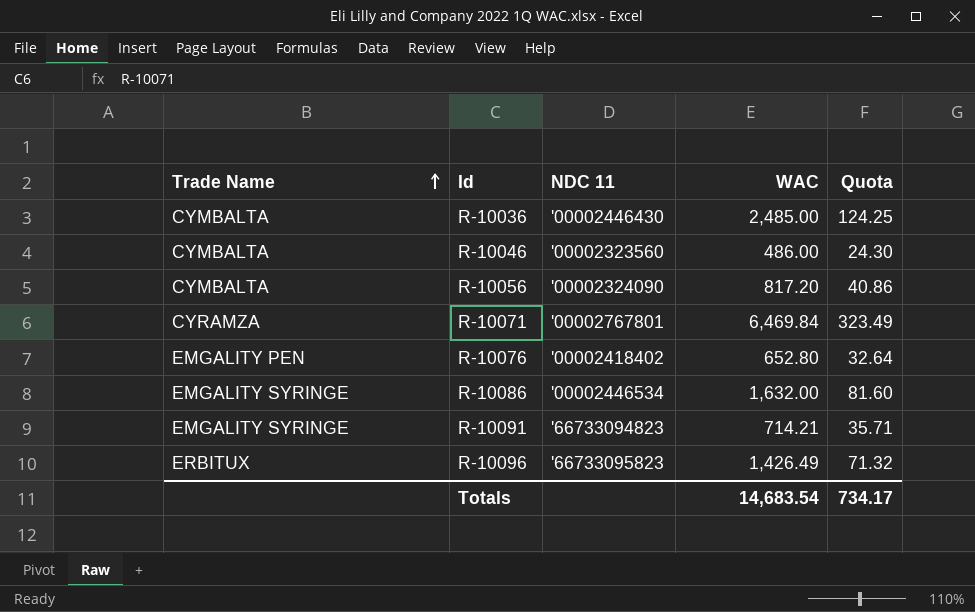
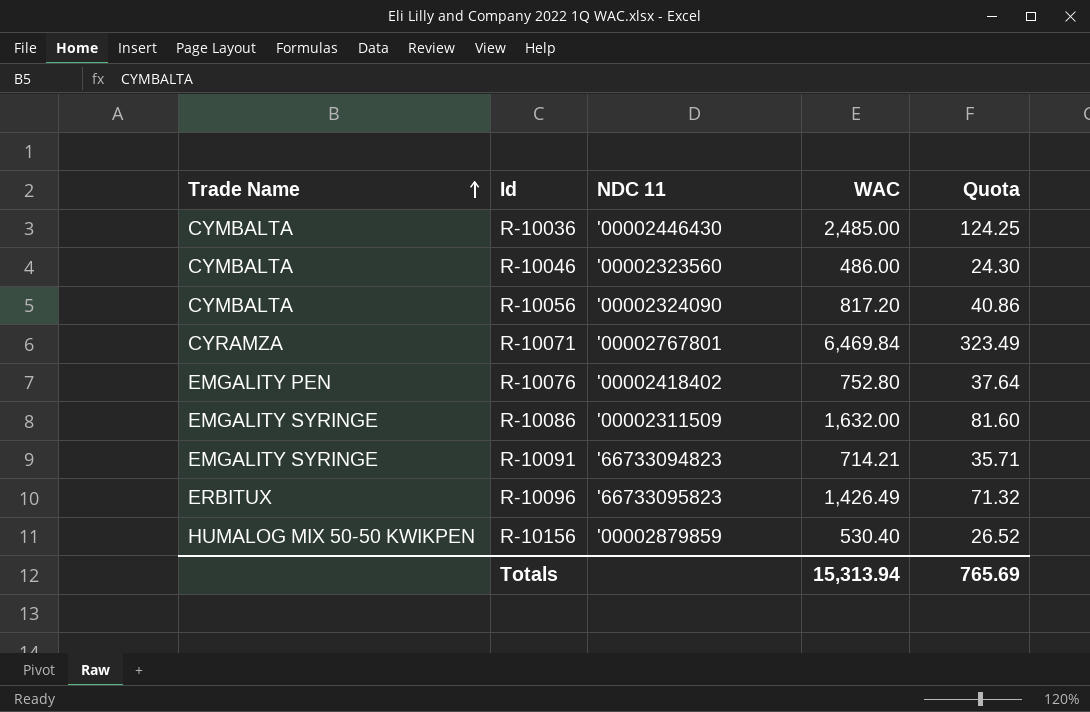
R-10076 | WAC: 652.80 -> 752.80
R-10076 | Quota: 32.64 -> 37.64
R-10086 | NDC 11: '00002446534 -> '00002311509
row R-10156: none -> HUMALOG MIX 50-50 KWIKPEN | '00002879859 | 530.40 | 26.52
Totals | WAC: 14,683.54 -> 15,313.94
Totals | Quota: 734.17 -> 765.69

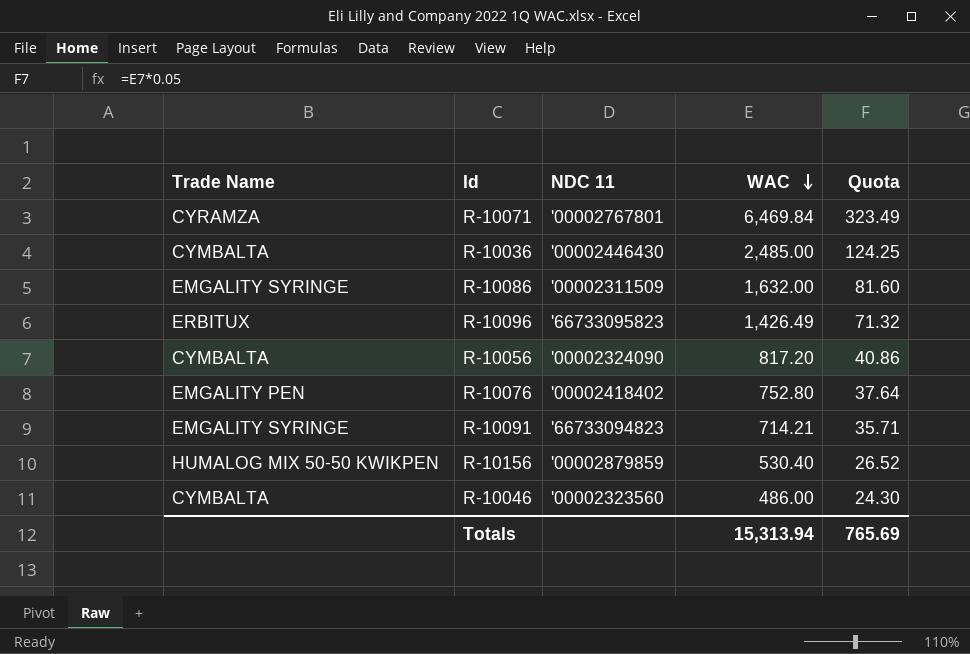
row order: Trade Name ascending -> WAC descending

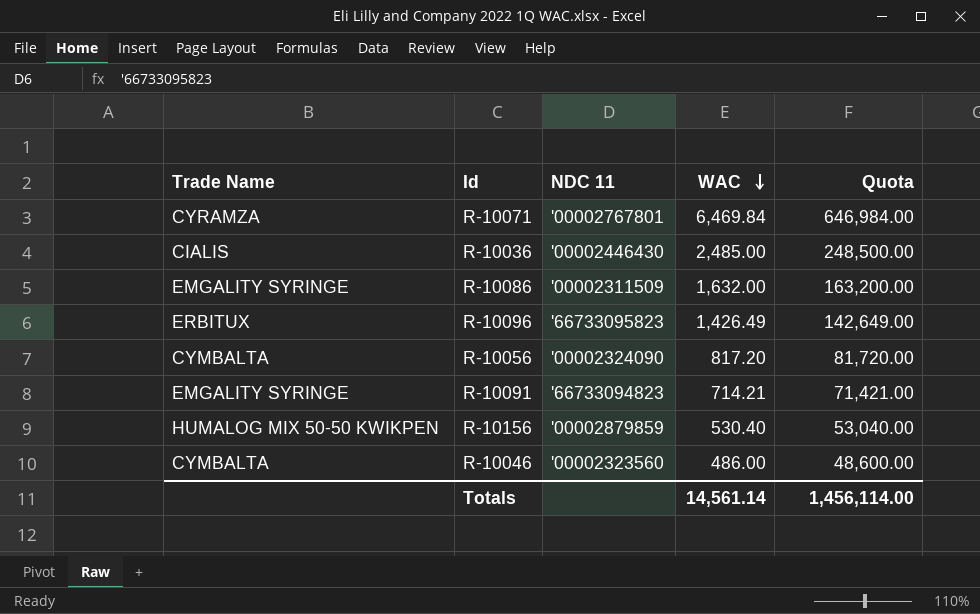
column Quota | formula: [WAC] * 0.05 -> [WAC] * 100
row R-10076: EMGALITY PEN | '00002418402 | 752.80 | 37.64 -> none
R-10036 | Trade Name: CYMBALTA -> CIALIS
Totals | WAC: 15,313.94 -> 14,561.14
Totals | Quota: 765.69 -> 1,456,114.00

